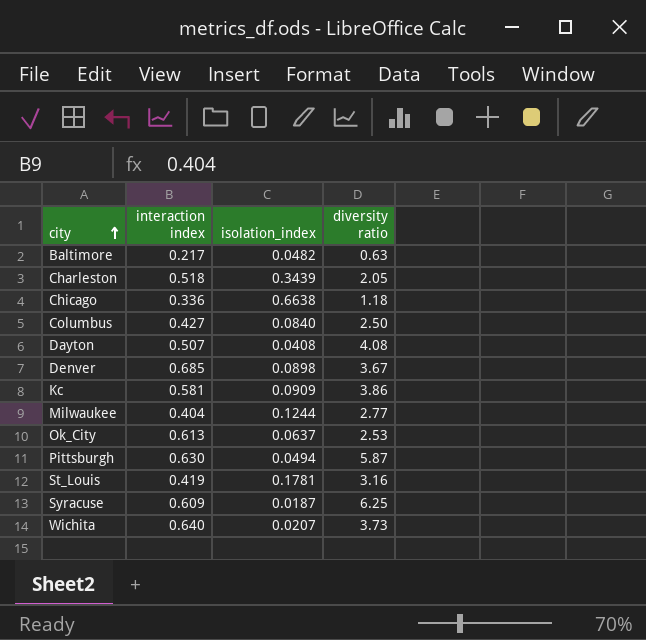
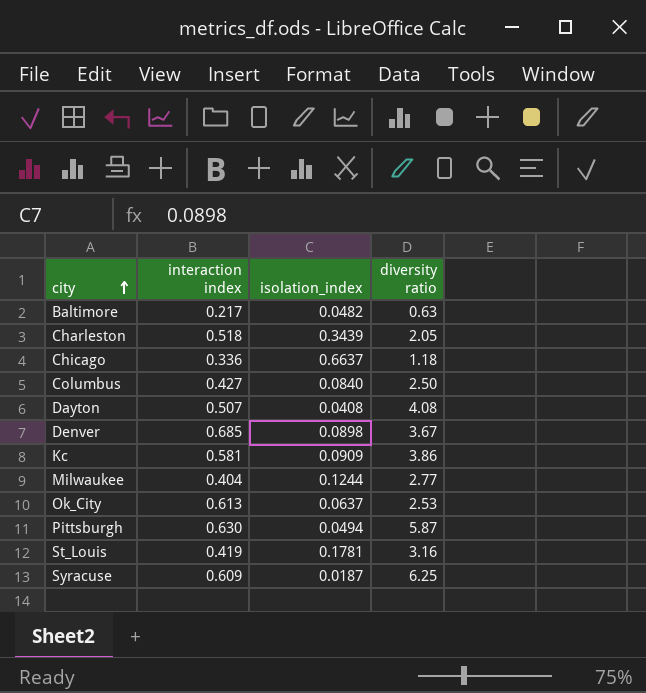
row Wichita: 0.640 | 0.0207 | 3.73 -> none
Chicago | isolation_index: 0.6638 -> 0.6637

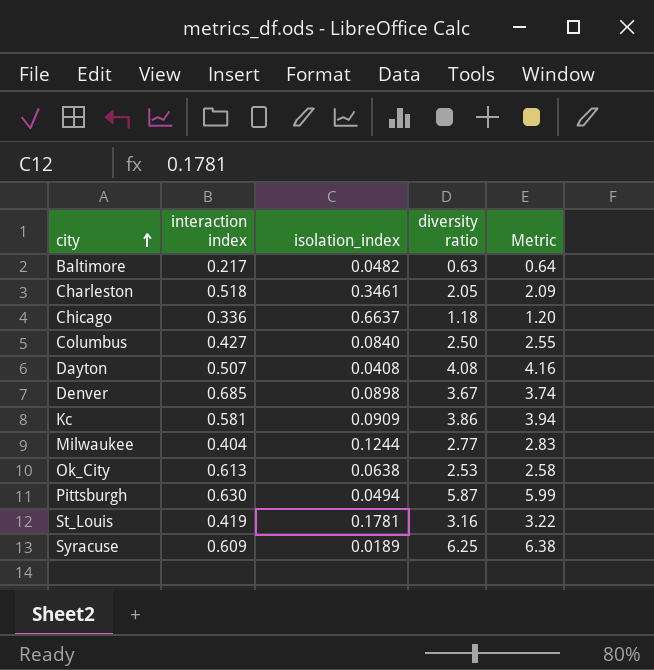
column Metric | formula: none -> [diversity ratio] * 1.02
Charleston | isolation_index: 0.3439 -> 0.3461
Ok_City | isolation_index: 0.0637 -> 0.0638
Syracuse | isolation_index: 0.0187 -> 0.0189

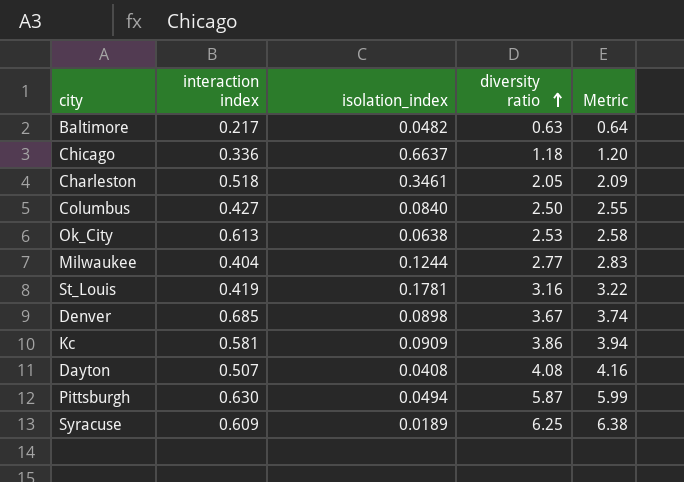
row order: city ascending -> diversity ratio ascending

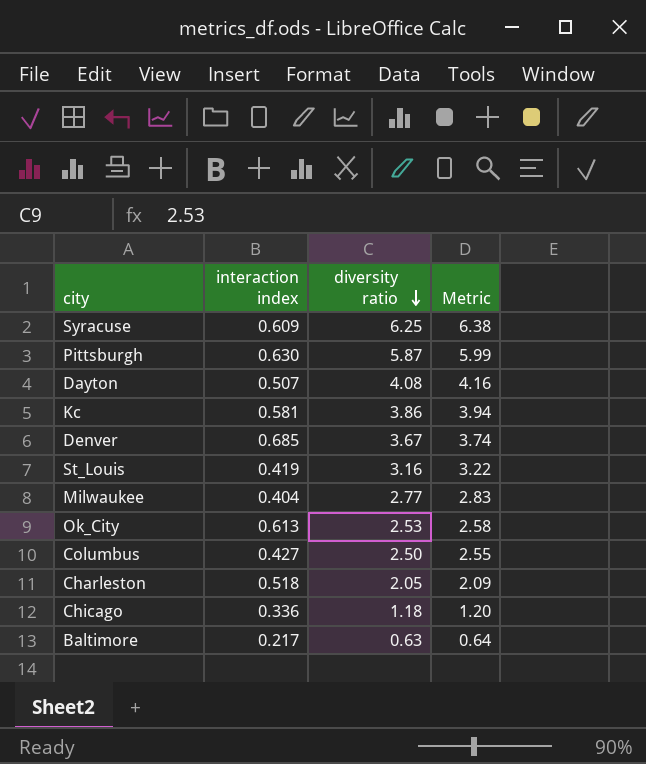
row order: diversity ratio ascending -> diversity ratio descending
column isolation_index | position: 3 -> none

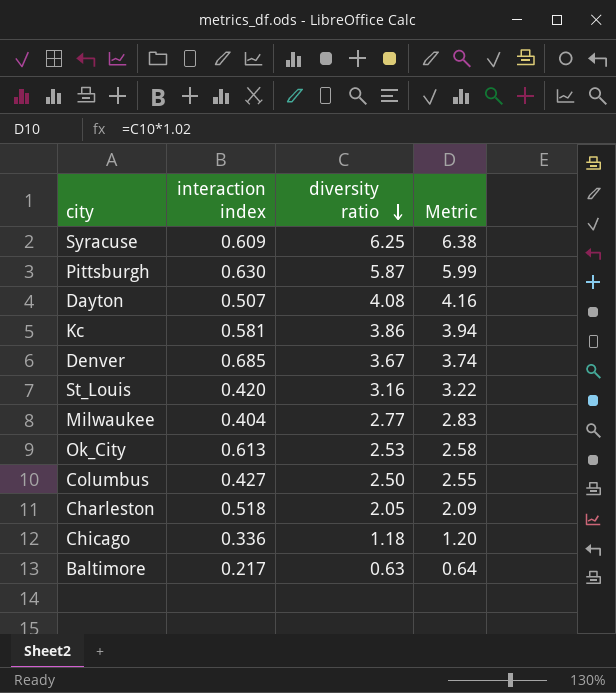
St_Louis | interaction index: 0.419 -> 0.420

